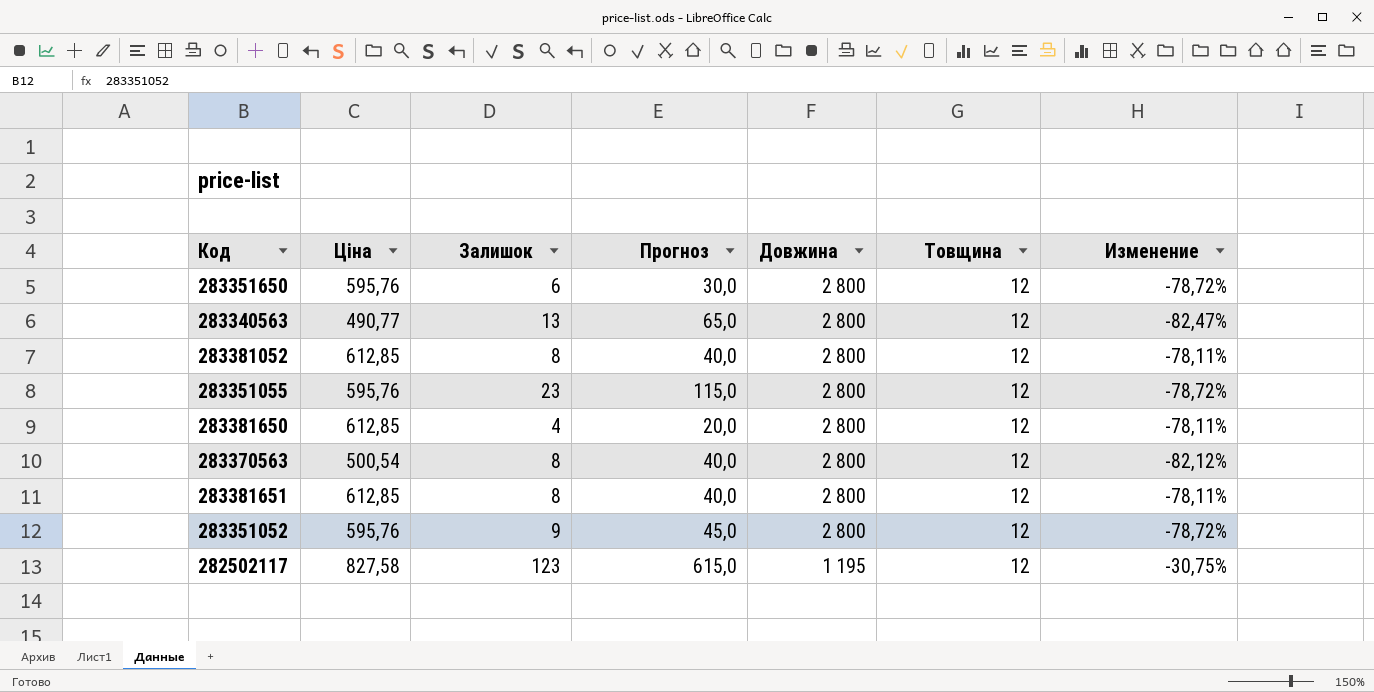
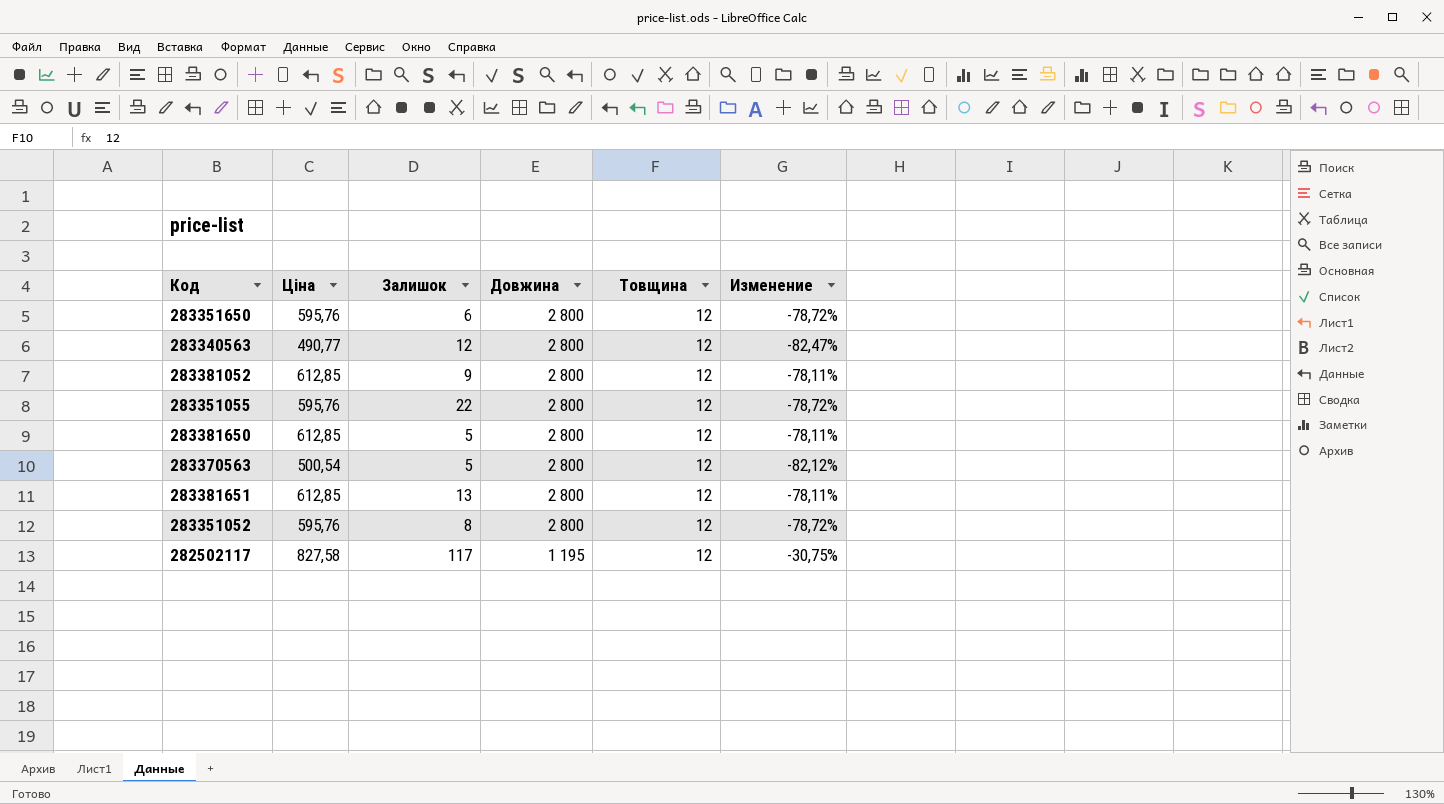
column Прогноз | formula: [Залишок] * 5 -> none
283340563 | Залишок: 13 -> 12
283381052 | Залишок: 8 -> 9
283351055 | Залишок: 23 -> 22
283381650 | Залишок: 4 -> 5
283370563 | Залишок: 8 -> 5
283381651 | Залишок: 8 -> 13
283351052 | Залишок: 9 -> 8
282502117 | Залишок: 123 -> 117

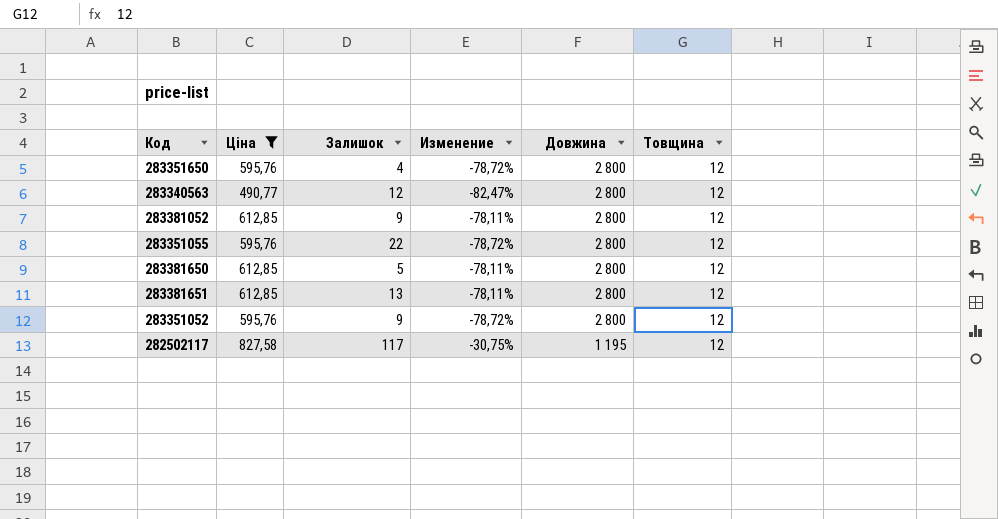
filter: none -> Ціна != 500,54
column Изменение | position: 6 -> 4
283351650 | Залишок: 6 -> 4
283351052 | Залишок: 8 -> 9

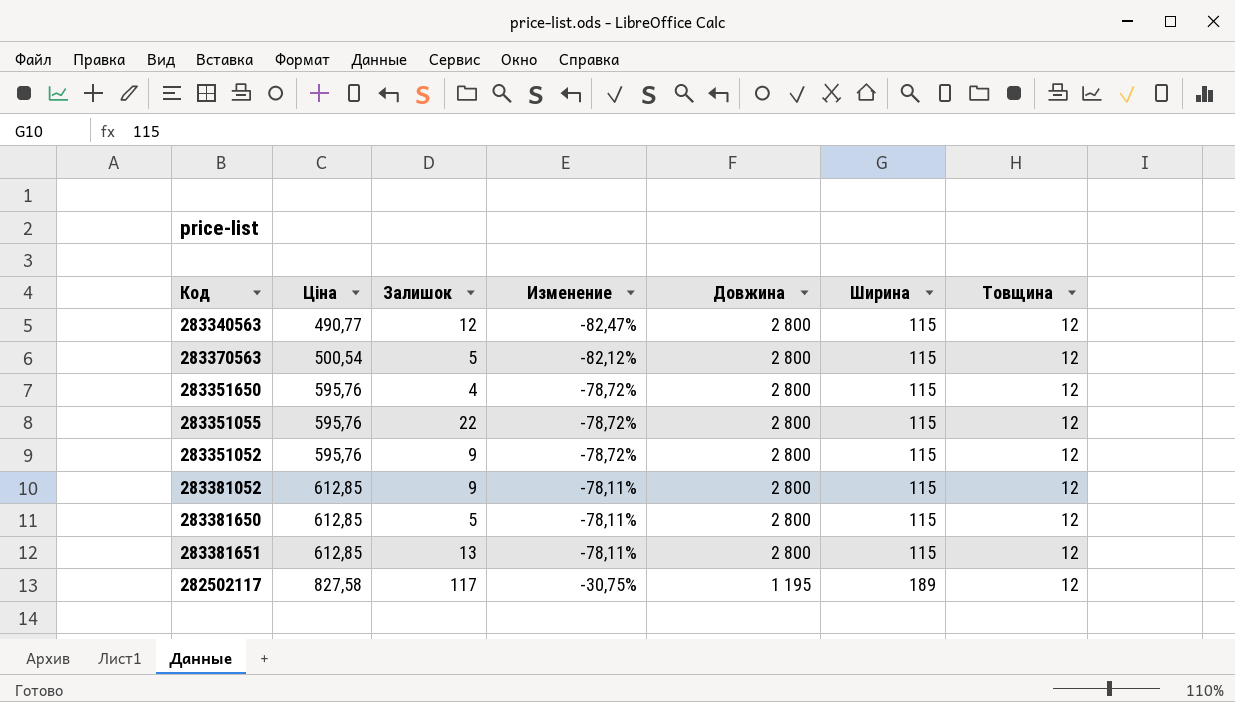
filter: Ціна != 500,54 -> none
row order: Довжина descending -> Ціна ascending
column Ширина | position: none -> 6

